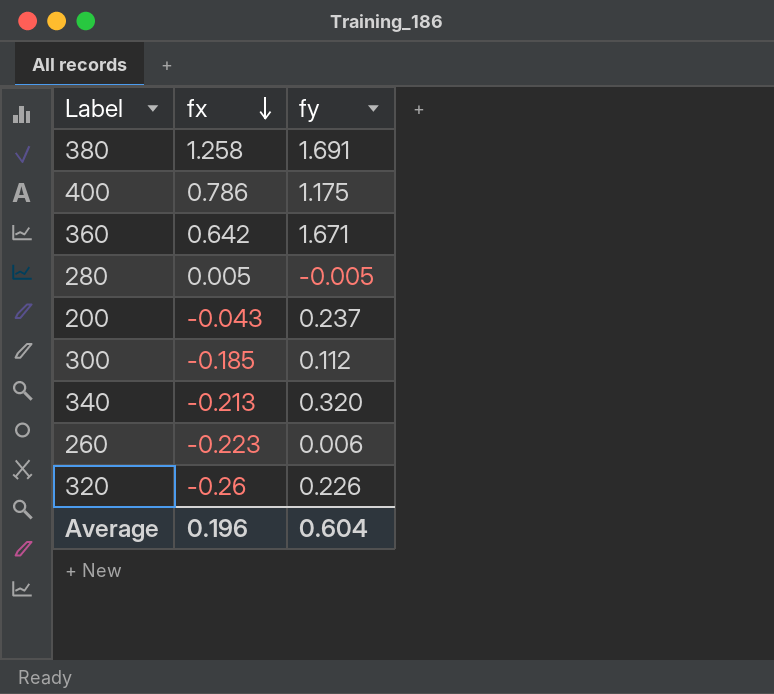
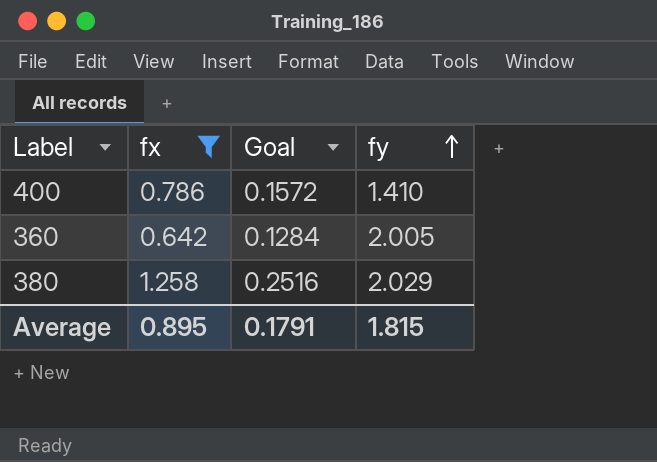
filter: none -> fx >= 0.642
row order: fx descending -> fy ascending
column Goal | formula: none -> [fx] * 0.2
400 | fy: 1.175 -> 1.410
360 | fy: 1.671 -> 2.005
380 | fy: 1.691 -> 2.029
Average | fx: 0.196 -> 0.895
Average | fy: 0.604 -> 1.815

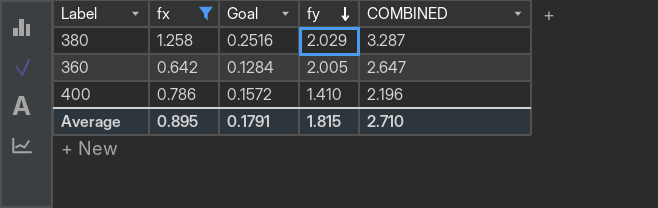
row order: fy ascending -> fy descending
column COMBINED | formula: none -> [fx] + [fy]

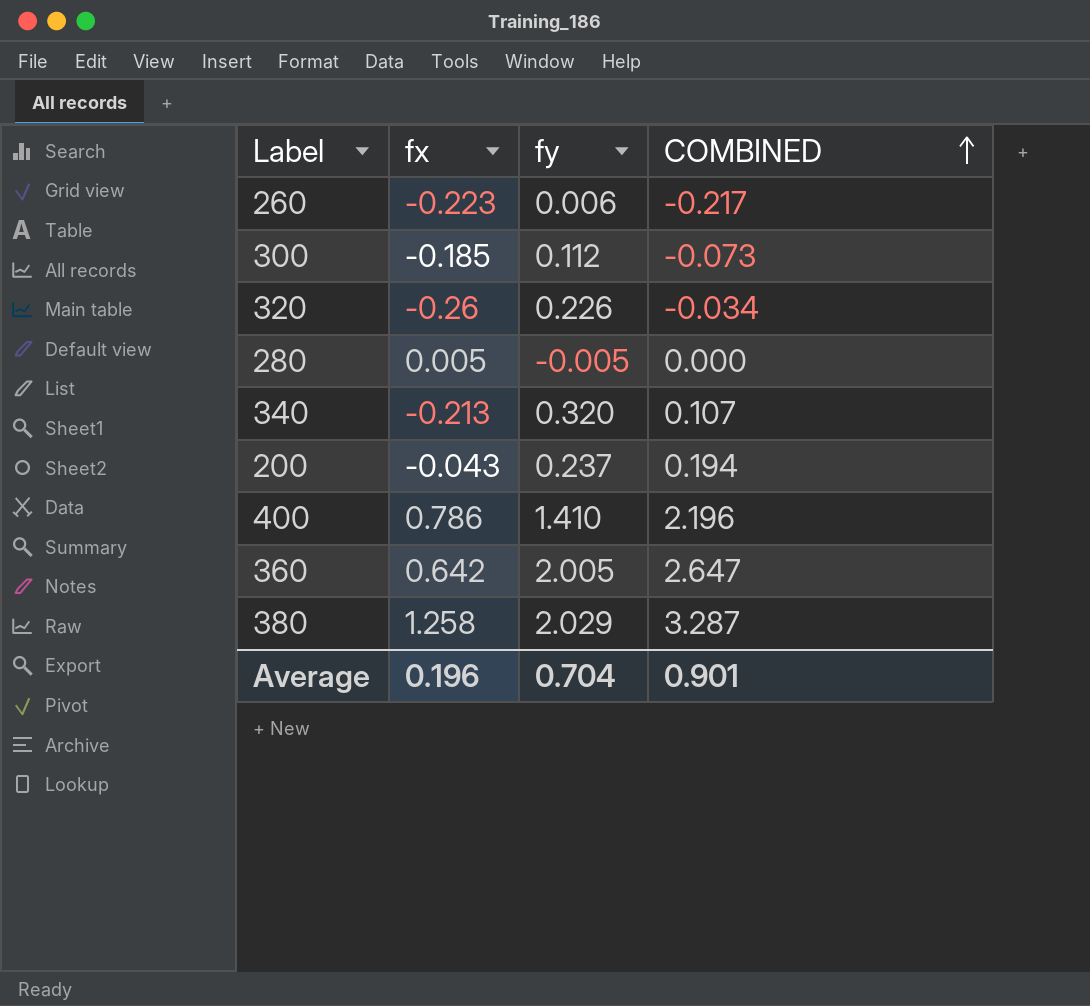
filter: fx >= 0.642 -> none
row order: fy descending -> COMBINED ascending
column Goal | formula: [fx] * 0.2 -> none
Average | fx: 0.895 -> 0.196
Average | fy: 1.815 -> 0.704
Average | COMBINED: 2.710 -> 0.901

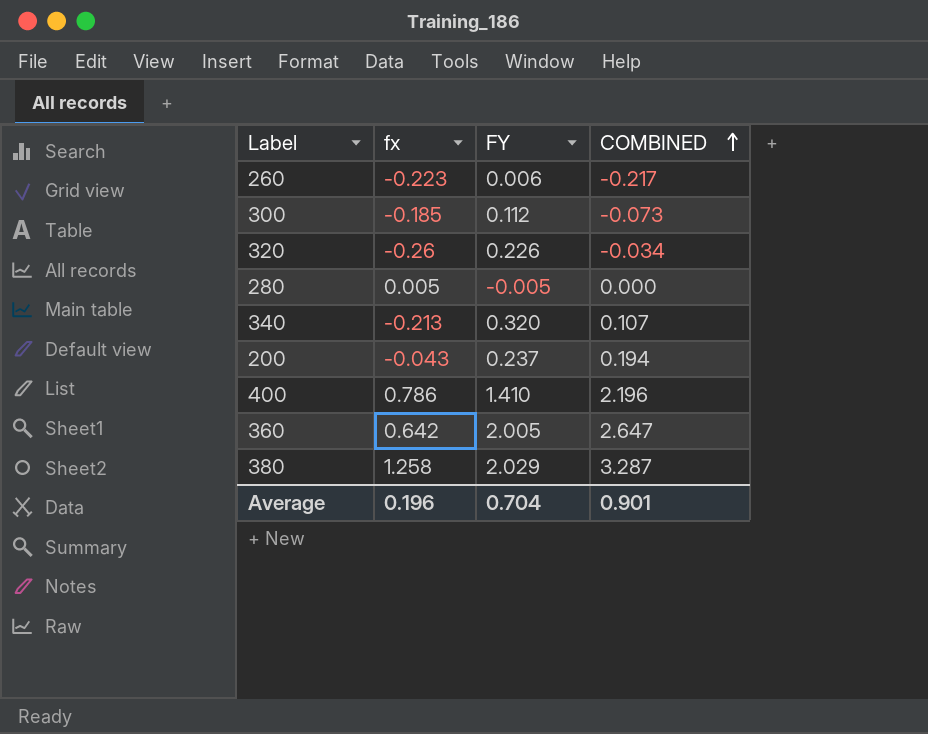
column name: fy -> FY

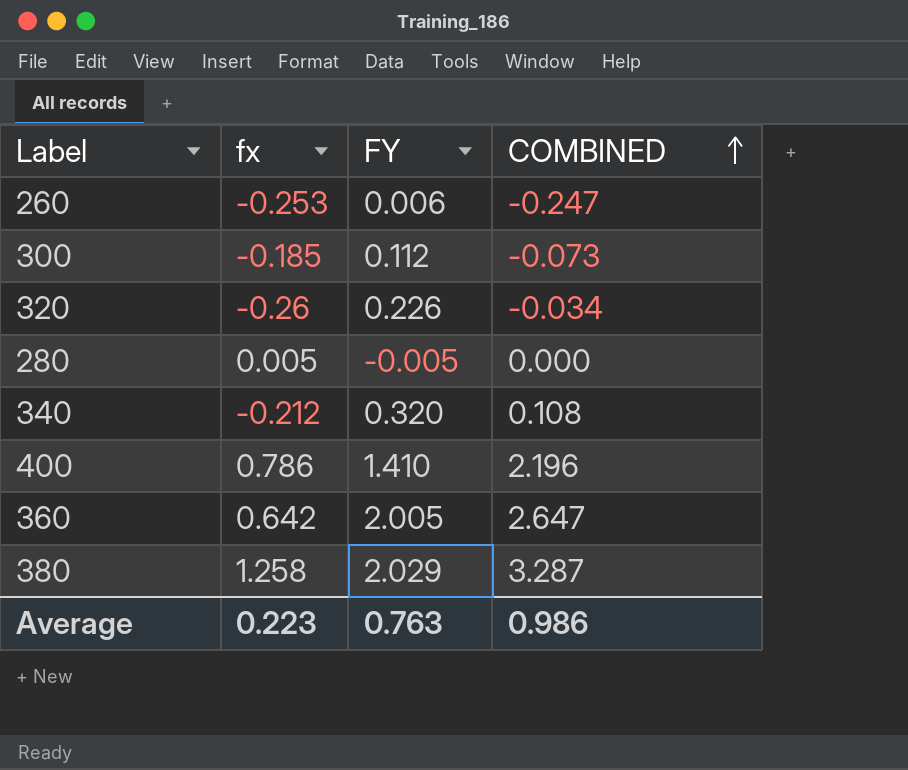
row 200: -0.043 | 0.237 | 0.194 -> none
260 | fx: -0.223 -> -0.253
260 | COMBINED: -0.217 -> -0.247
340 | fx: -0.213 -> -0.212
340 | COMBINED: 0.107 -> 0.108
Average | fx: 0.196 -> 0.223
Average | FY: 0.704 -> 0.763
Average | COMBINED: 0.901 -> 0.986

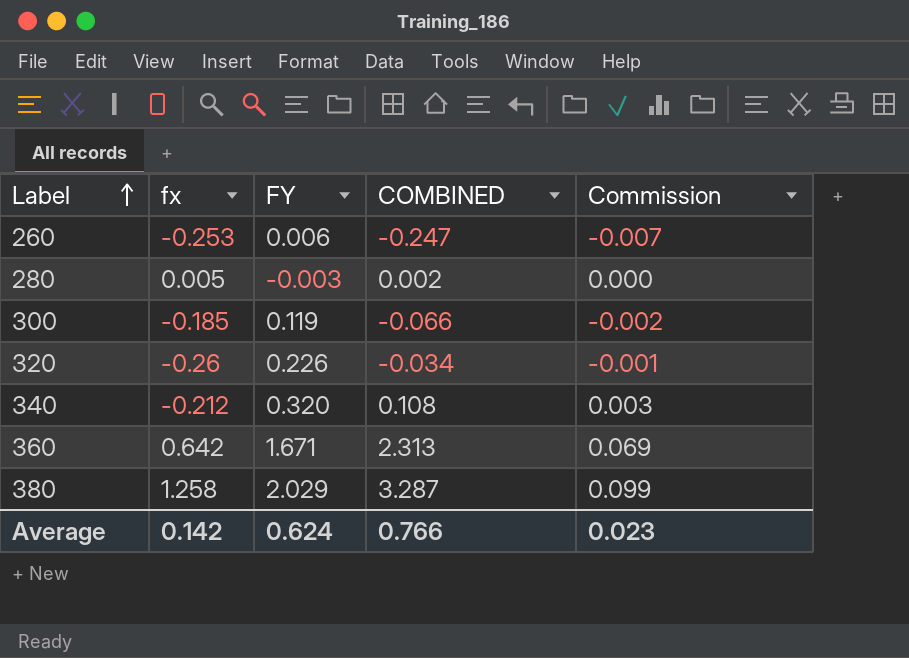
row order: COMBINED ascending -> Label ascending
column Commission | formula: none -> [COMBINED] * 0.03
row 400: 0.786 | 1.410 | 2.196 -> none
280 | FY: -0.005 -> -0.003
280 | COMBINED: 0.000 -> 0.002
300 | FY: 0.112 -> 0.119
300 | COMBINED: -0.073 -> -0.066
360 | FY: 2.005 -> 1.671
360 | COMBINED: 2.647 -> 2.313
Average | fx: 0.223 -> 0.142
Average | FY: 0.763 -> 0.624
Average | COMBINED: 0.986 -> 0.766

